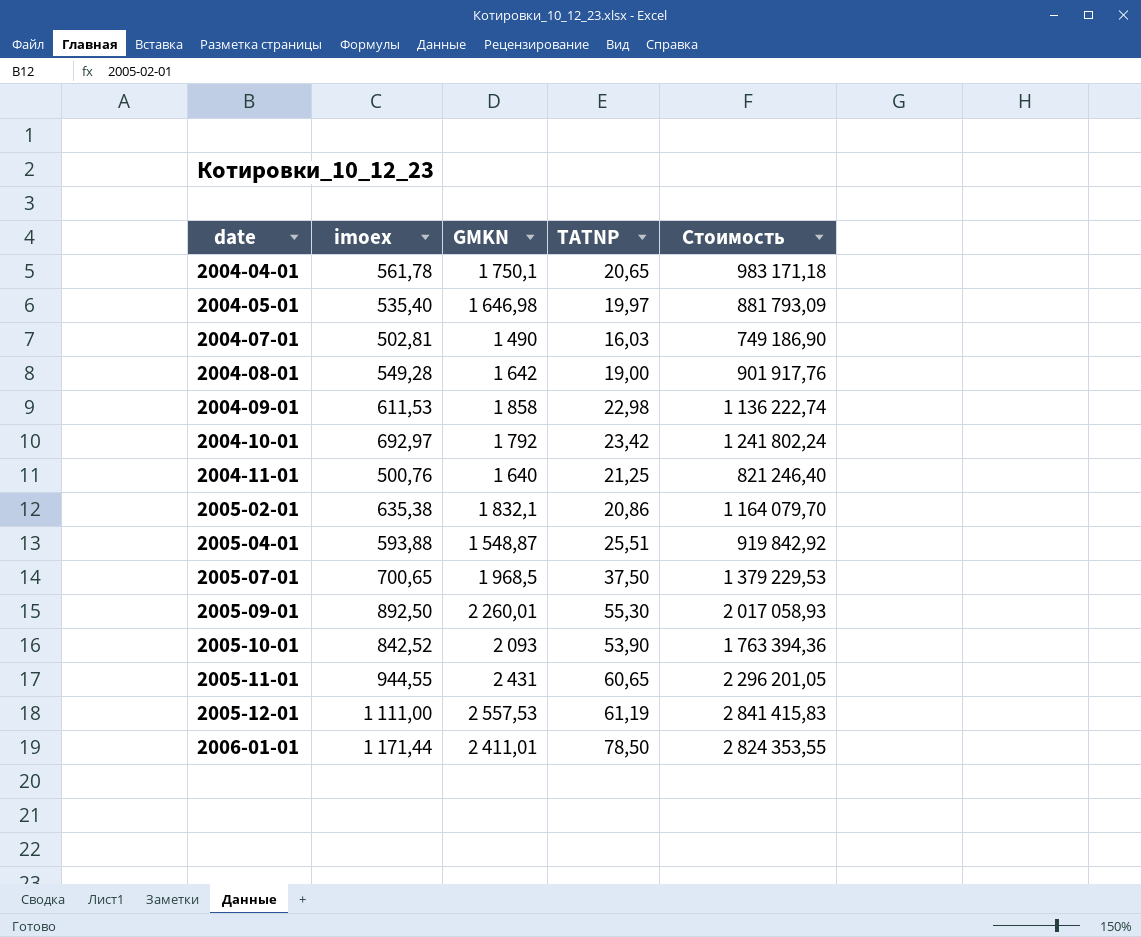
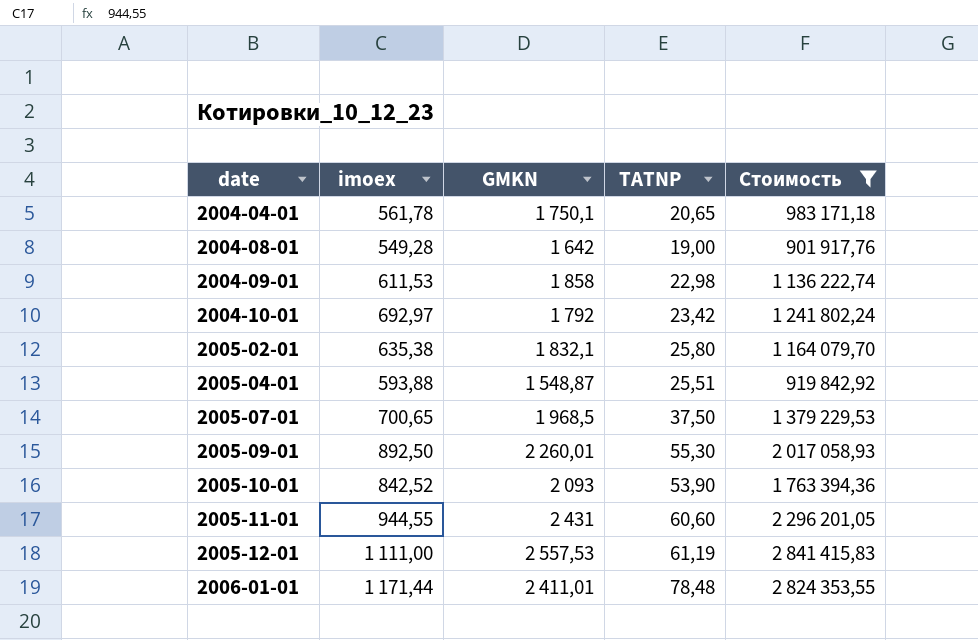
filter: none -> Стоимость >= 901 917,76
2005-02-01 | TATNP: 20,86 -> 25,80
2005-11-01 | TATNP: 60,65 -> 60,60
2006-01-01 | TATNP: 78,50 -> 78,48

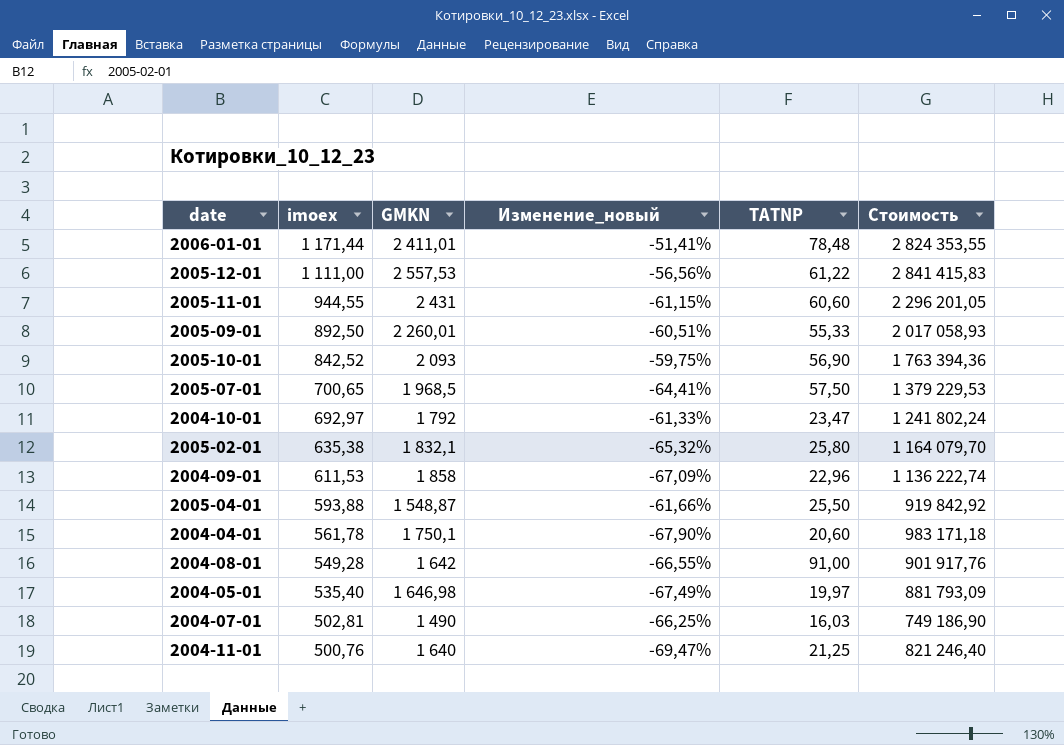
filter: Стоимость >= 901 917,76 -> none
row order: date ascending -> imoex descending
column Изменение_новый | formula: none -> ([imoex] - [GMKN]) / [GMKN]
2005-12-01 | TATNP: 61,19 -> 61,22
2005-09-01 | TATNP: 55,30 -> 55,33
2005-10-01 | TATNP: 53,90 -> 56,90
2005-07-01 | TATNP: 37,50 -> 57,50
2004-10-01 | TATNP: 23,42 -> 23,47
2004-09-01 | TATNP: 22,98 -> 22,96
2005-04-01 | TATNP: 25,51 -> 25,50
2004-04-01 | TATNP: 20,65 -> 20,60
2004-08-01 | TATNP: 19,00 -> 91,00

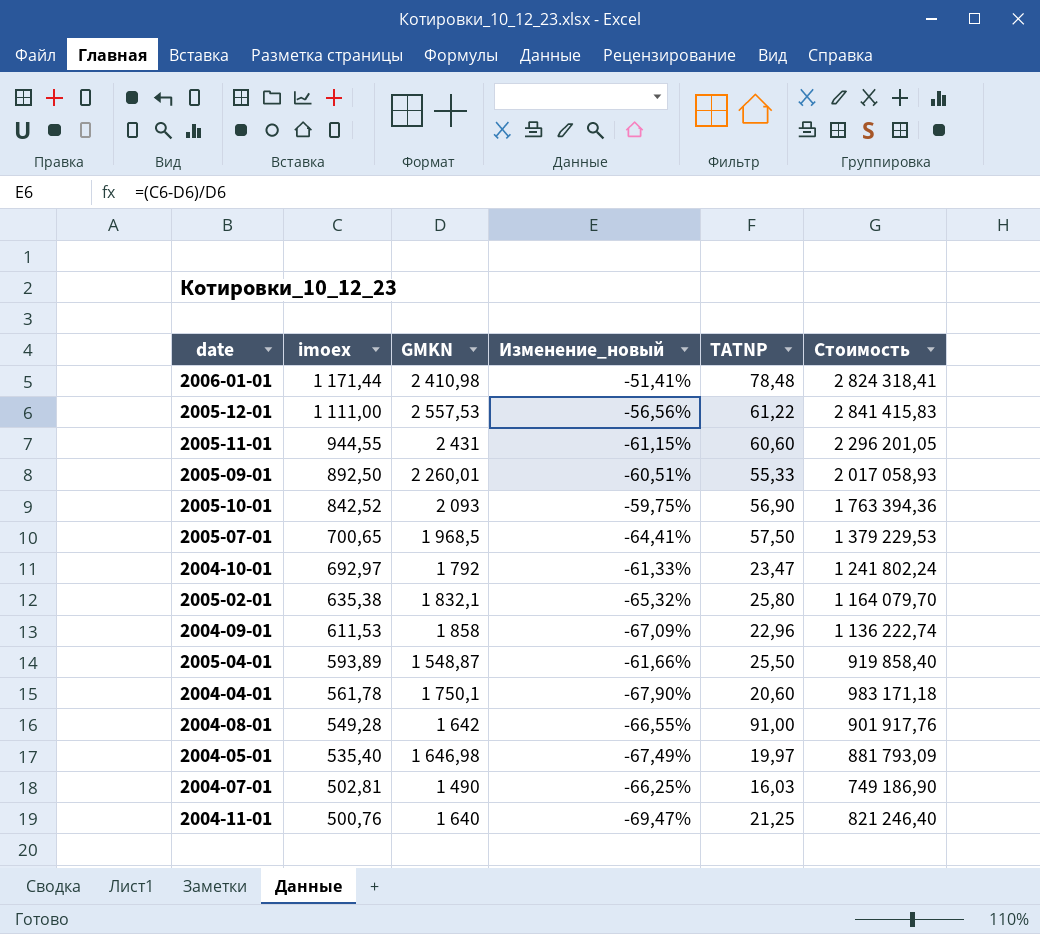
2006-01-01 | GMKN: 2 411,01 -> 2 410,98
2006-01-01 | Стоимость: 2 824 353,55 -> 2 824 318,41
2005-04-01 | imoex: 593,88 -> 593,89
2005-04-01 | Стоимость: 919 842,92 -> 919 858,40

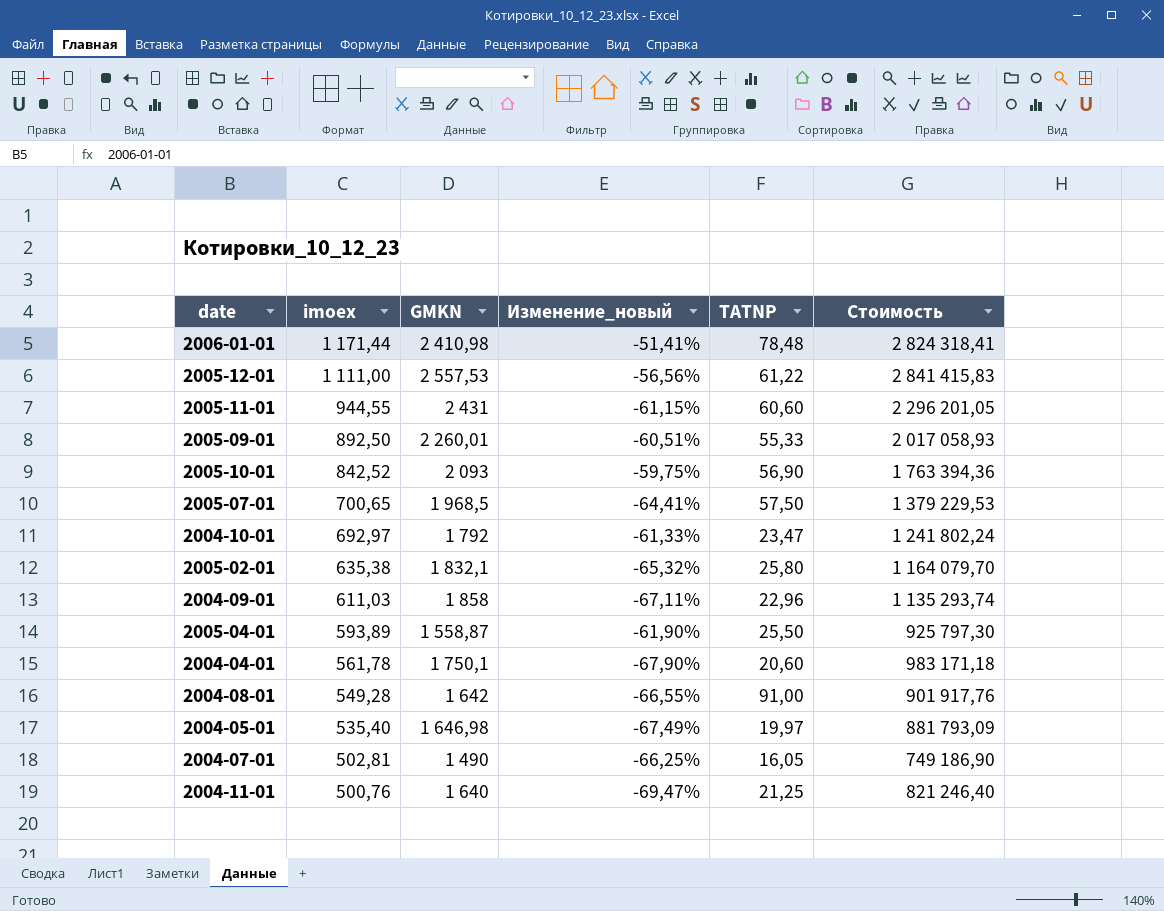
2004-09-01 | imoex: 611,53 -> 611,03
2004-09-01 | Изменение_новый: -67,09% -> -67,11%
2004-09-01 | Стоимость: 1 136 222,74 -> 1 135 293,74
2005-04-01 | GMKN: 1 548,87 -> 1 558,87
2005-04-01 | Изменение_новый: -61,66% -> -61,90%
2005-04-01 | Стоимость: 919 858,40 -> 925 797,30
2004-07-01 | TATNP: 16,03 -> 16,05

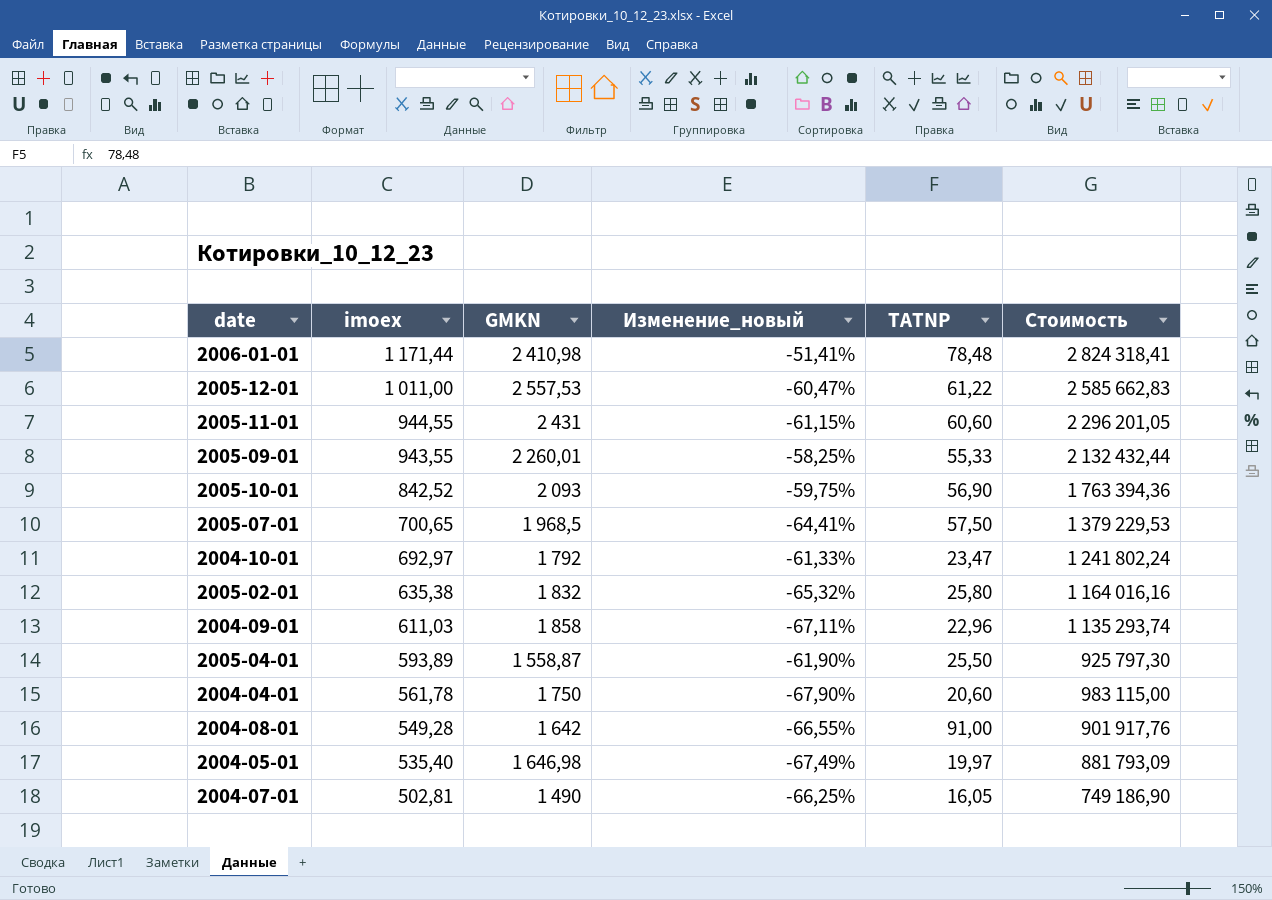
row 2004-11-01: 500,76 | 1 640 | -69,47% | 21,25 | 821 246,40 -> none
2005-12-01 | imoex: 1 111,00 -> 1 011,00
2005-12-01 | Изменение_новый: -56,56% -> -60,47%
2005-12-01 | Стоимость: 2 841 415,83 -> 2 585 662,83
2005-09-01 | imoex: 892,50 -> 943,55
2005-09-01 | Изменение_новый: -60,51% -> -58,25%
2005-09-01 | Стоимость: 2 017 058,93 -> 2 132 432,44
2005-02-01 | GMKN: 1 832,1 -> 1 832
2005-02-01 | Стоимость: 1 164 079,70 -> 1 164 016,16
2004-04-01 | GMKN: 1 750,1 -> 1 750
2004-04-01 | Стоимость: 983 171,18 -> 983 115,00

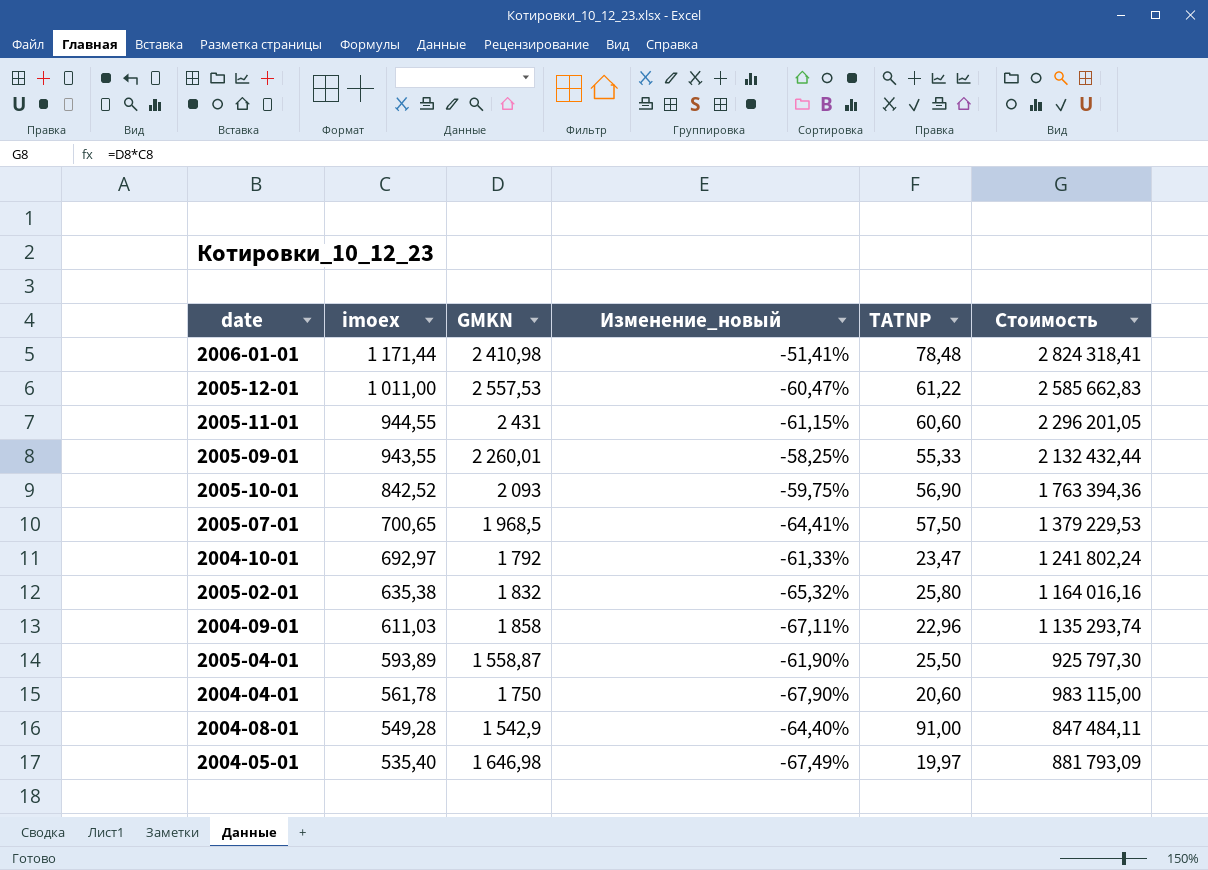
row 2004-07-01: 502,81 | 1 490 | -66,25% | 16,05 | 749 186,90 -> none
2004-08-01 | GMKN: 1 642 -> 1 542,9
2004-08-01 | Изменение_новый: -66,55% -> -64,40%
2004-08-01 | Стоимость: 901 917,76 -> 847 484,11

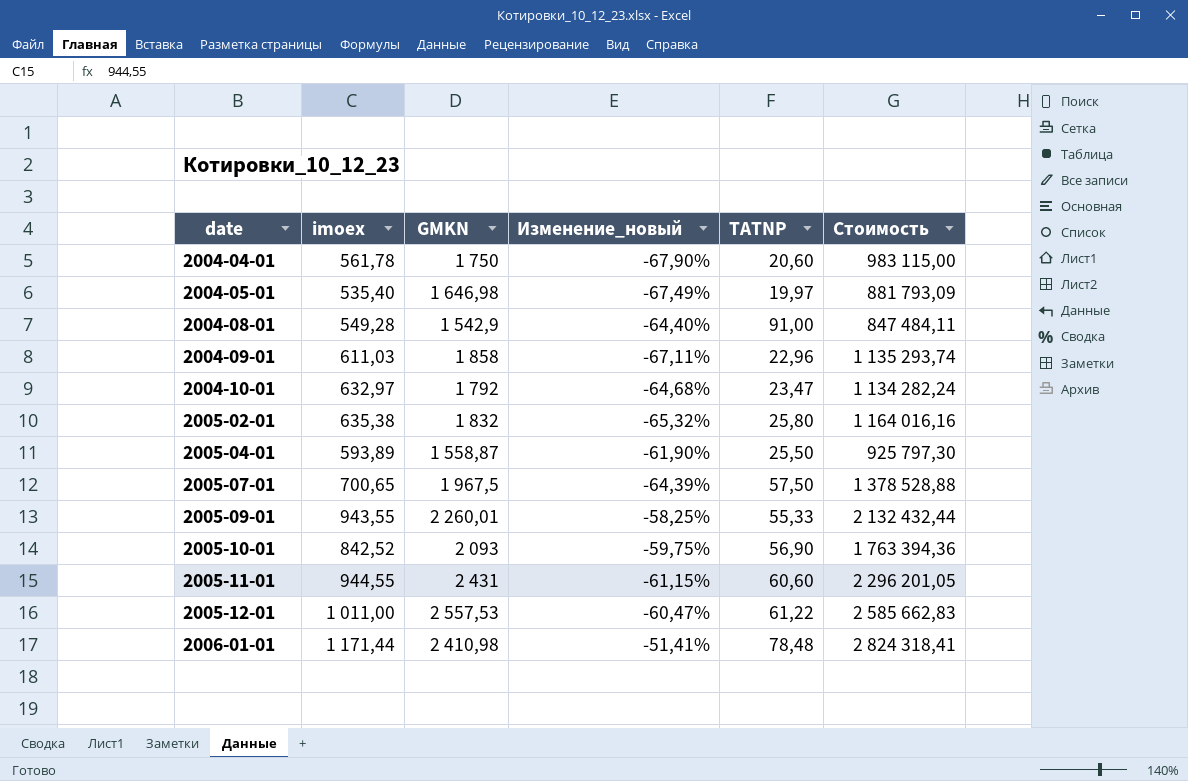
row order: imoex descending -> date ascending
2004-10-01 | imoex: 692,97 -> 632,97
2004-10-01 | Изменение_новый: -61,33% -> -64,68%
2004-10-01 | Стоимость: 1 241 802,24 -> 1 134 282,24
2005-07-01 | GMKN: 1 968,5 -> 1 967,5
2005-07-01 | Изменение_новый: -64,41% -> -64,39%
2005-07-01 | Стоимость: 1 379 229,53 -> 1 378 528,88

